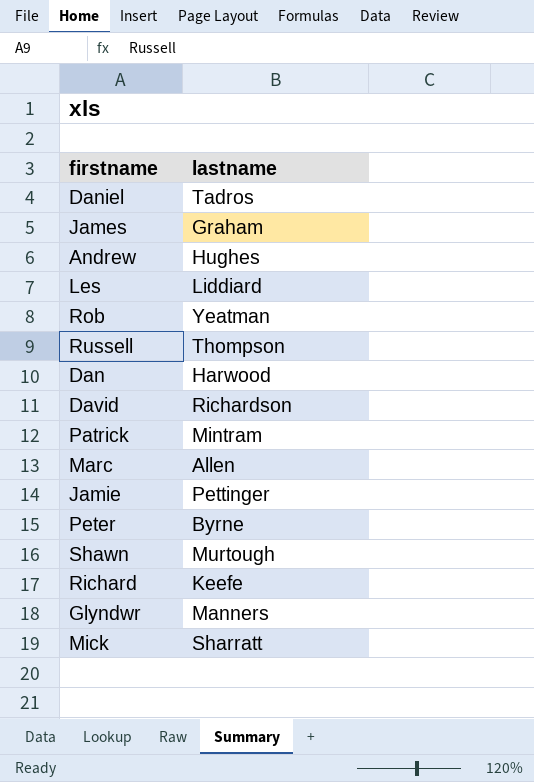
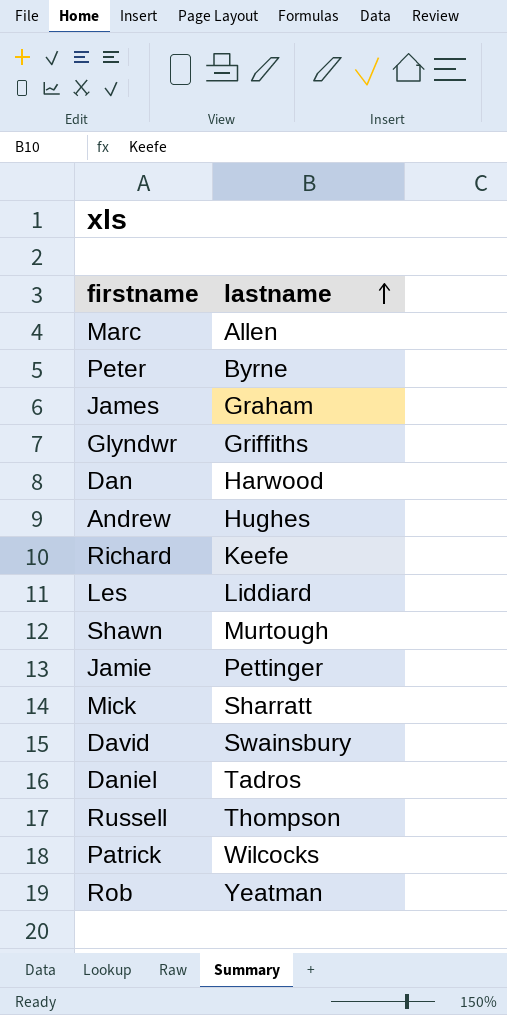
row order: none -> lastname ascending
Glyndwr | lastname: Manners -> Griffiths
David | lastname: Richardson -> Swainsbury
Patrick | lastname: Mintram -> Wilcocks

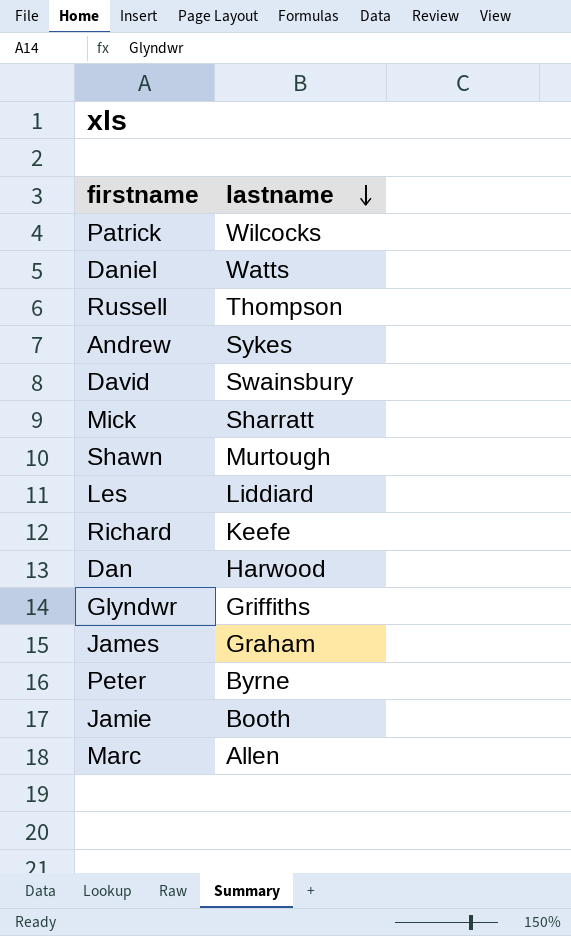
row order: lastname ascending -> lastname descending
row Rob: Yeatman -> none
Daniel | lastname: Tadros -> Watts
Andrew | lastname: Hughes -> Sykes
Jamie | lastname: Pettinger -> Booth

